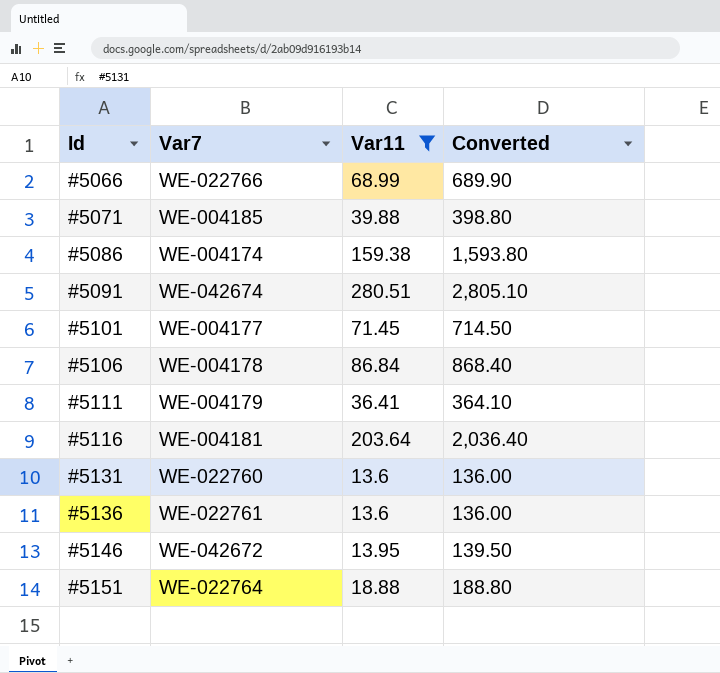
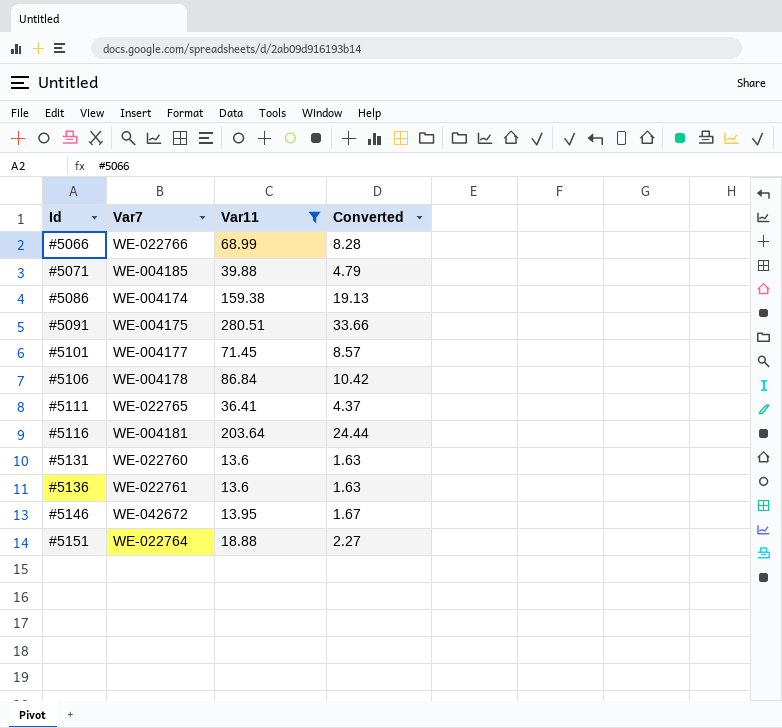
column Converted | formula: [Var11] * 10 -> [Var11] * 0.12
#5091 | Var7: WE-042674 -> WE-004175
#5111 | Var7: WE-004179 -> WE-022765

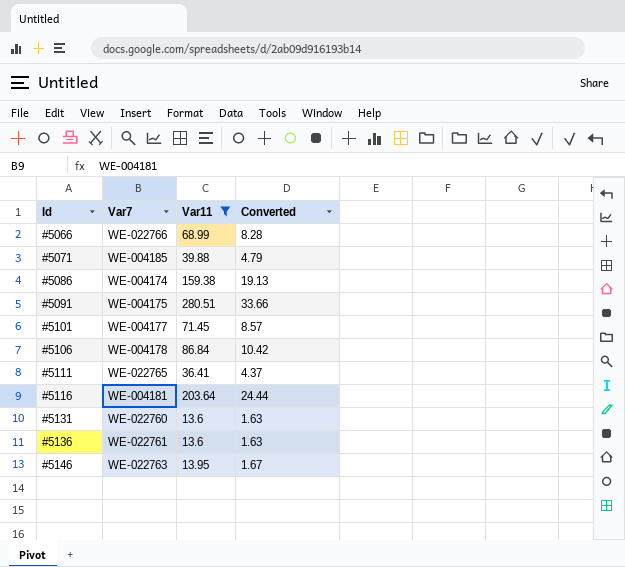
row #5151: WE-022764 | 18.88 | 2.27 -> none
#5146 | Var7: WE-042672 -> WE-022763

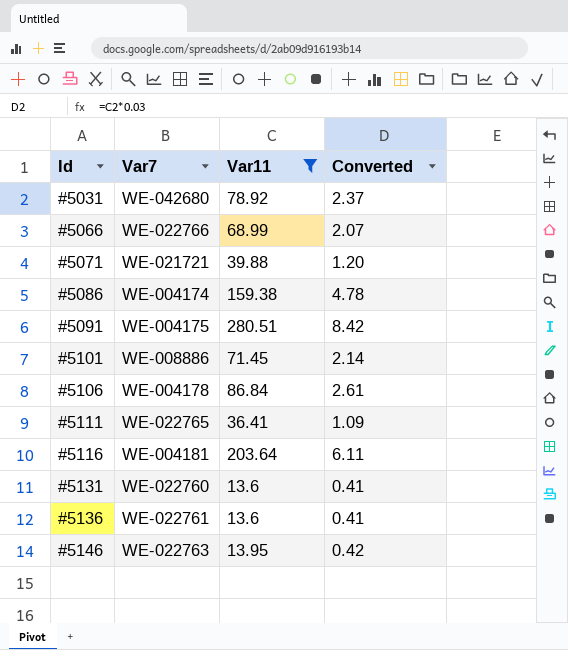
column Converted | formula: [Var11] * 0.12 -> [Var11] * 0.03
row #5031: none -> WE-042680 | 78.92 | 2.37
#5071 | Var7: WE-004185 -> WE-021721
#5101 | Var7: WE-004177 -> WE-008886

